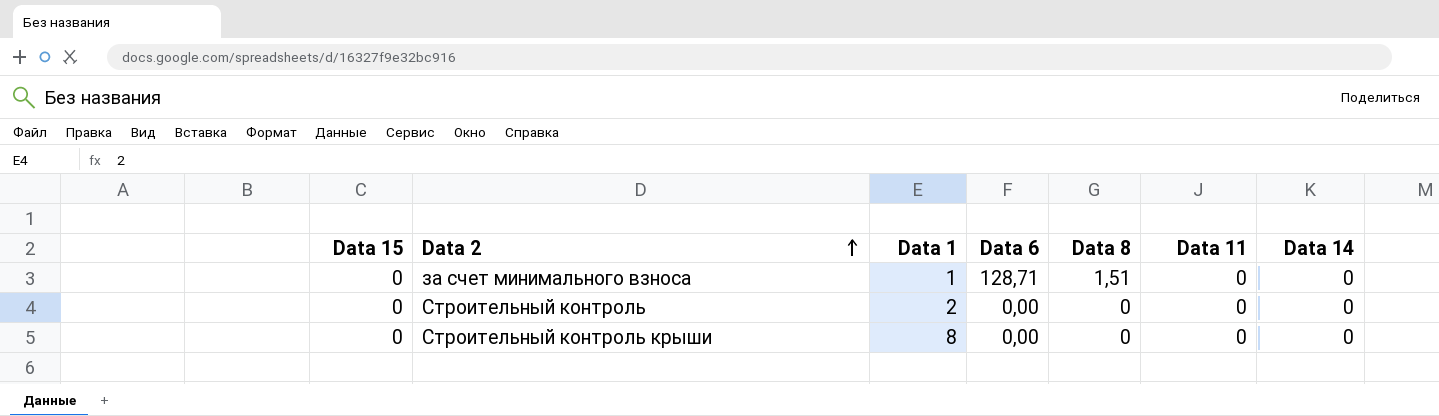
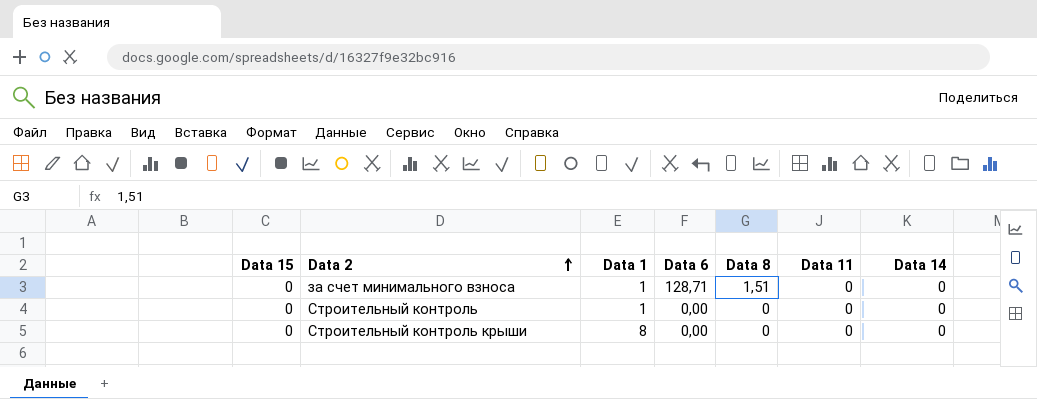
Строительный контроль | Data 1: 2 -> 1

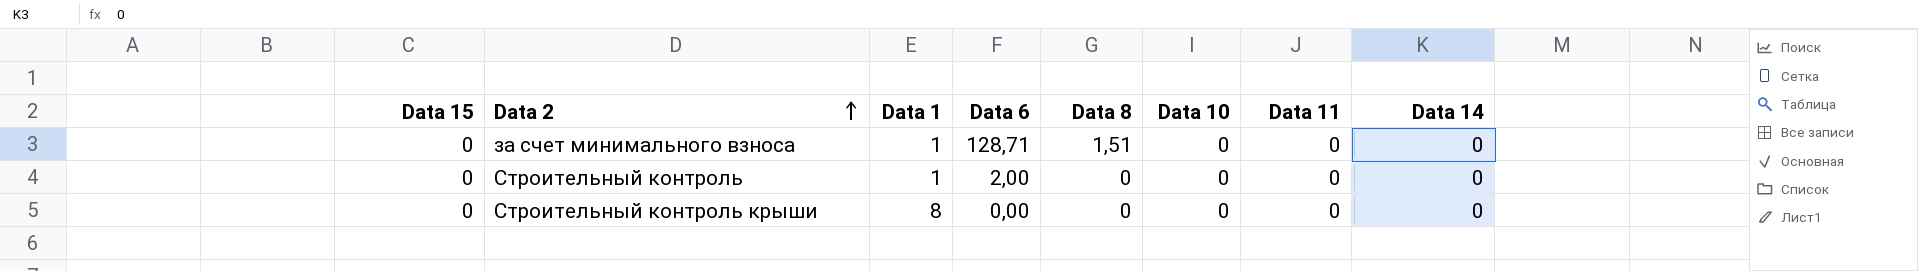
column Data 10 | position: none -> 6
Строительный контроль | Data 6: 0,00 -> 2,00

